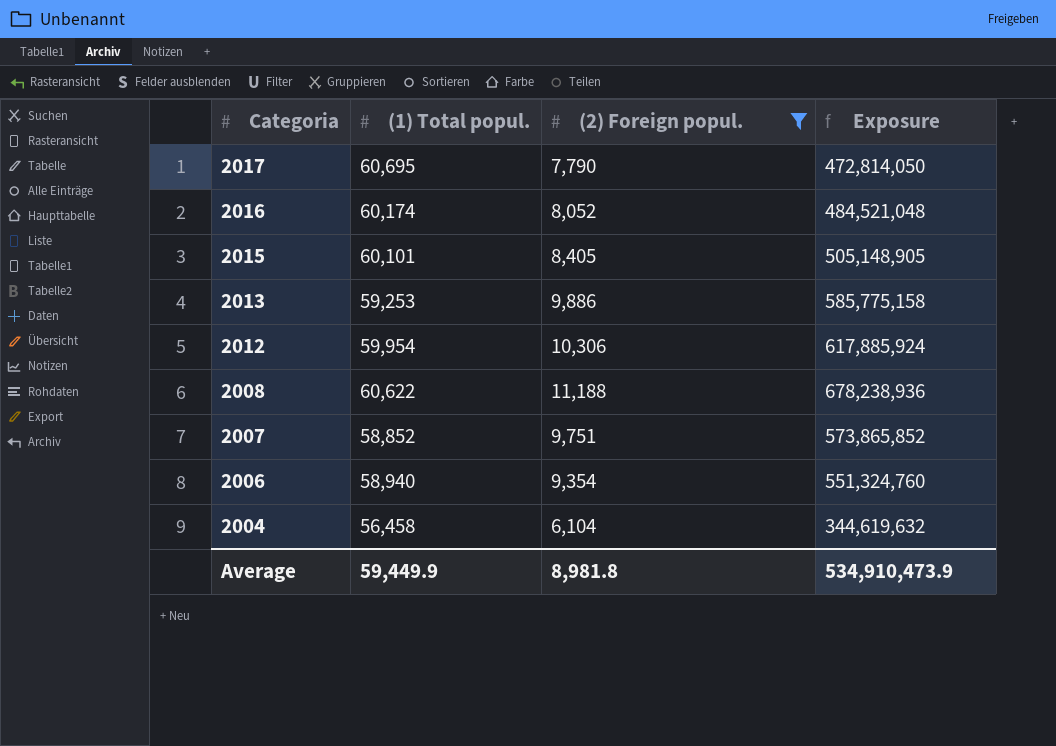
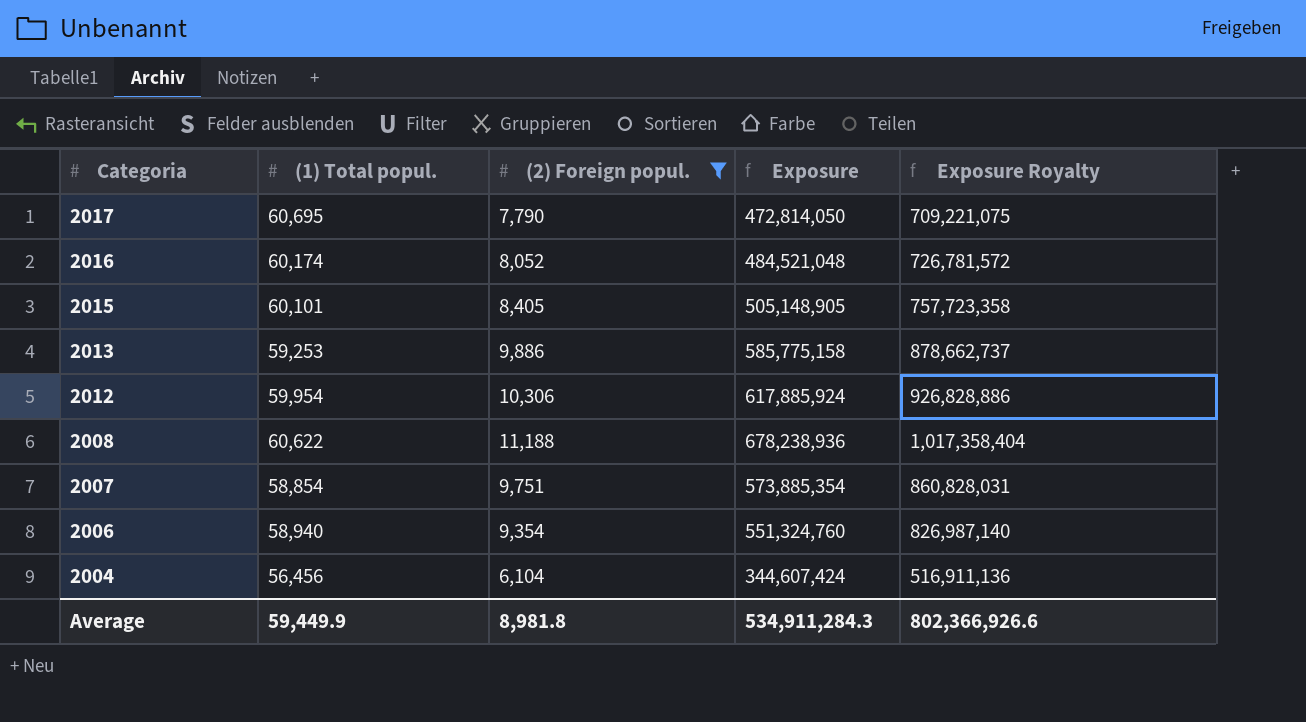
column Exposure Royalty | formula: none -> [Exposure] * 1.5
2007 | (1) Total popul.: 58,852 -> 58,854
2007 | Exposure: 573,865,852 -> 573,885,354
2004 | (1) Total popul.: 56,458 -> 56,456
2004 | Exposure: 344,619,632 -> 344,607,424
Average | Exposure: 534,910,473.9 -> 534,911,284.3

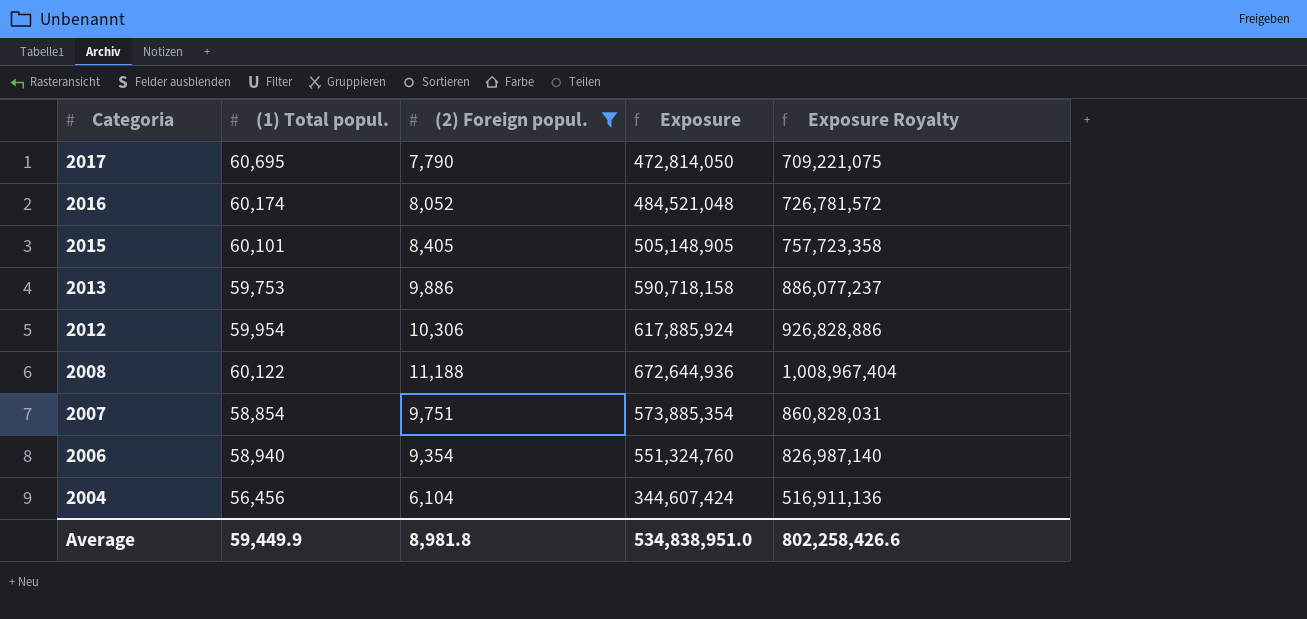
2013 | (1) Total popul.: 59,253 -> 59,753
2013 | Exposure: 585,775,158 -> 590,718,158
2013 | Exposure Royalty: 878,662,737 -> 886,077,237
2008 | (1) Total popul.: 60,622 -> 60,122
2008 | Exposure: 678,238,936 -> 672,644,936
2008 | Exposure Royalty: 1,017,358,404 -> 1,008,967,404
Average | Exposure: 534,911,284.3 -> 534,838,951.0
Average | Exposure Royalty: 802,366,926.6 -> 802,258,426.6

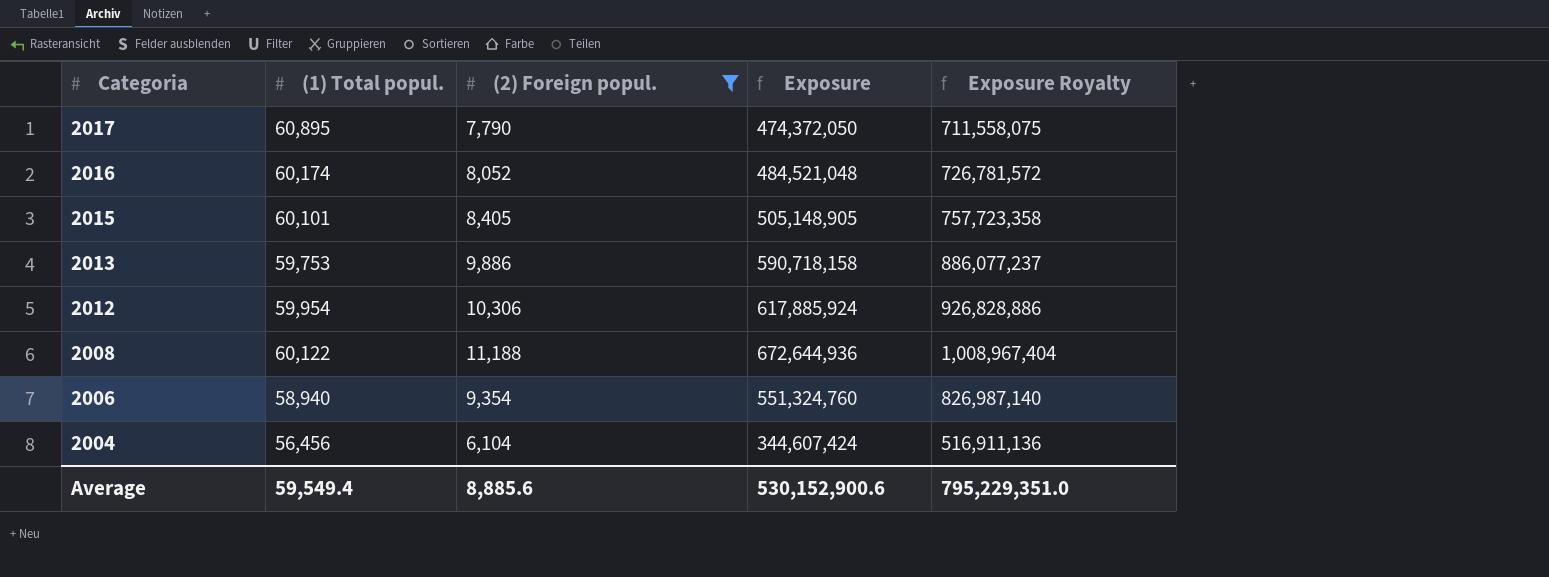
row 2007: 58,854 | 9,751 | 573,885,354 | 860,828,031 -> none
2017 | (1) Total popul.: 60,695 -> 60,895
2017 | Exposure: 472,814,050 -> 474,372,050
2017 | Exposure Royalty: 709,221,075 -> 711,558,075
Average | (1) Total popul.: 59,449.9 -> 59,549.4
Average | (2) Foreign popul.: 8,981.8 -> 8,885.6
Average | Exposure: 534,838,951.0 -> 530,152,900.6
Average | Exposure Royalty: 802,258,426.6 -> 795,229,351.0

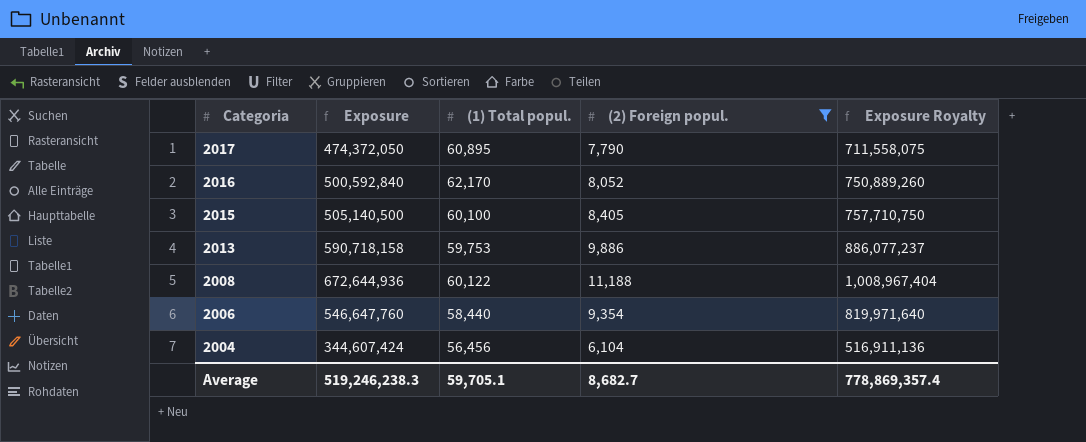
column Exposure | position: 4 -> 2
row 2012: 59,954 | 10,306 | 617,885,924 | 926,828,886 -> none
2016 | Exposure: 484,521,048 -> 500,592,840
2016 | (1) Total popul.: 60,174 -> 62,170
2016 | Exposure Royalty: 726,781,572 -> 750,889,260
2015 | Exposure: 505,148,905 -> 505,140,500
2015 | (1) Total popul.: 60,101 -> 60,100
2015 | Exposure Royalty: 757,723,358 -> 757,710,750
2006 | Exposure: 551,324,760 -> 546,647,760
2006 | (1) Total popul.: 58,940 -> 58,440
2006 | Exposure Royalty: 826,987,140 -> 819,971,640
Average | Exposure: 530,152,900.6 -> 519,246,238.3
Average | (1) Total popul.: 59,549.4 -> 59,705.1
Average | (2) Foreign popul.: 8,885.6 -> 8,682.7
Average | Exposure Royalty: 795,229,351.0 -> 778,869,357.4

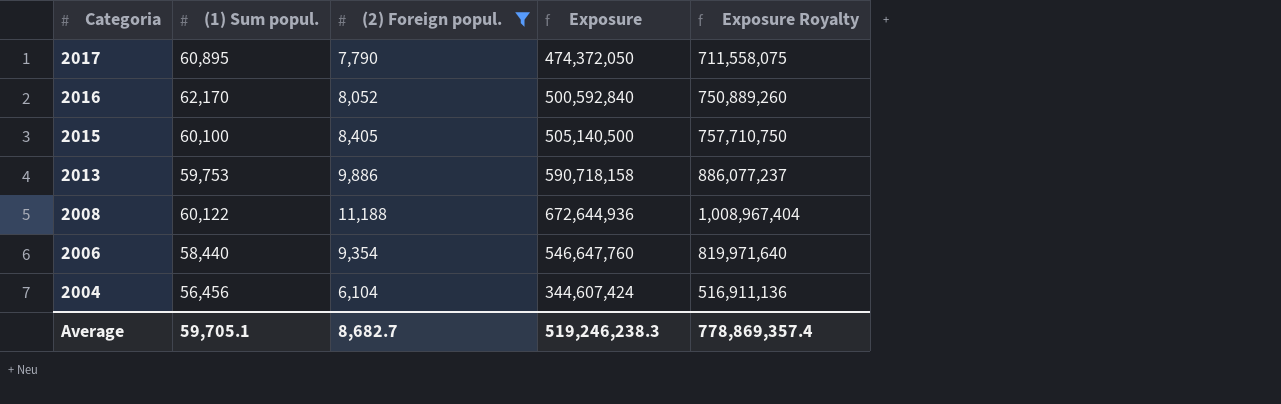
column name: (1) Total popul. -> (1) Sum popul.
column Exposure | position: 2 -> 4

